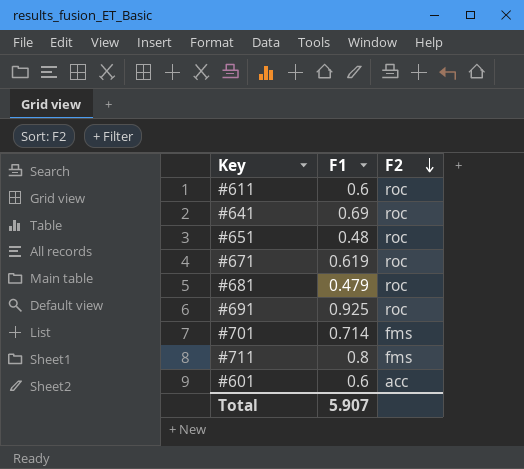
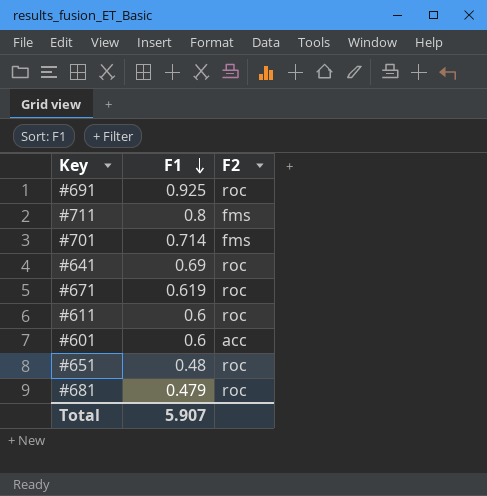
row order: F2 descending -> F1 descending

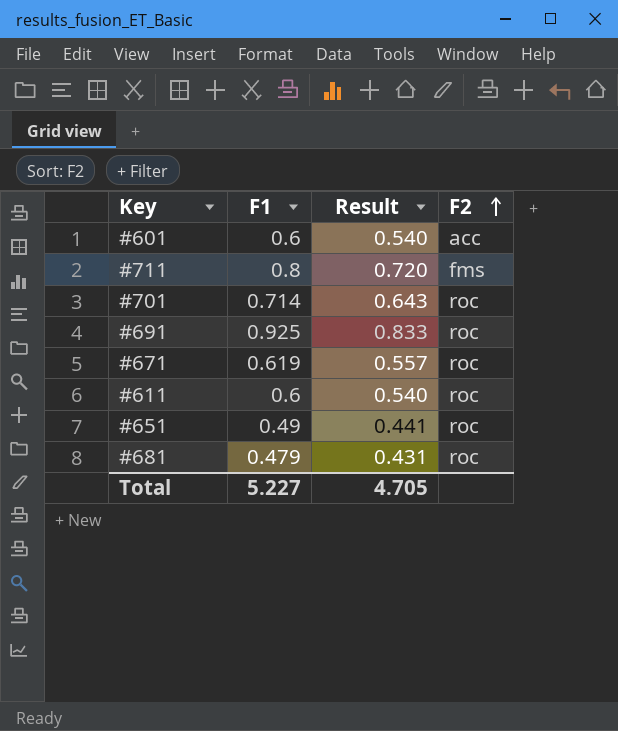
row order: F1 descending -> F2 ascending
column Result | formula: none -> [F1] * 0.9
row #641: 0.69 | roc -> none
#701 | F2: fms -> roc
#651 | F1: 0.48 -> 0.49
Total | F1: 5.907 -> 5.227

